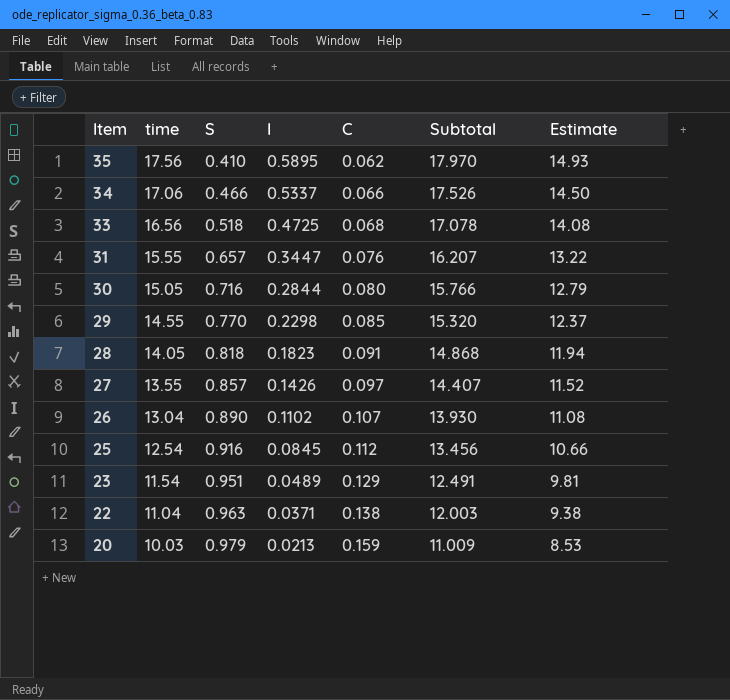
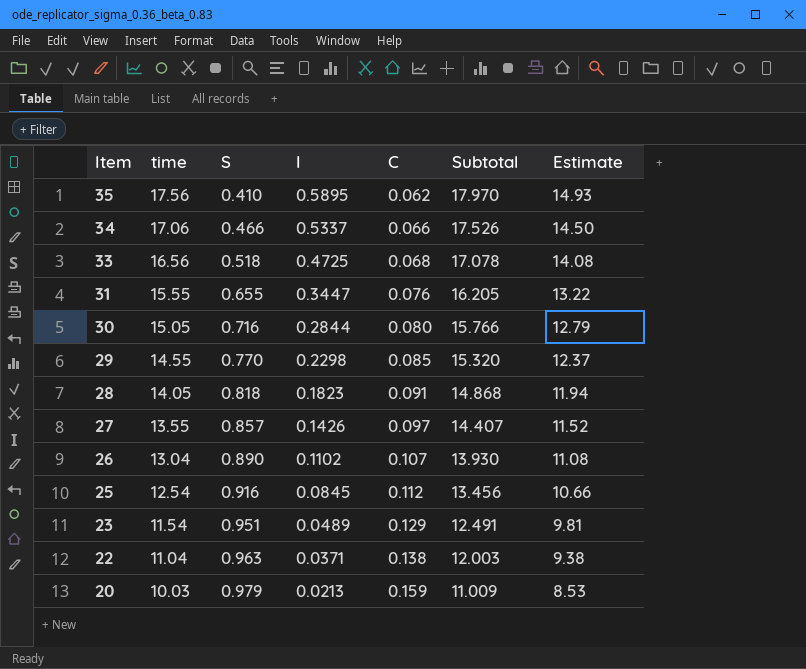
31 | S: 0.657 -> 0.655
31 | Subtotal: 16.207 -> 16.205

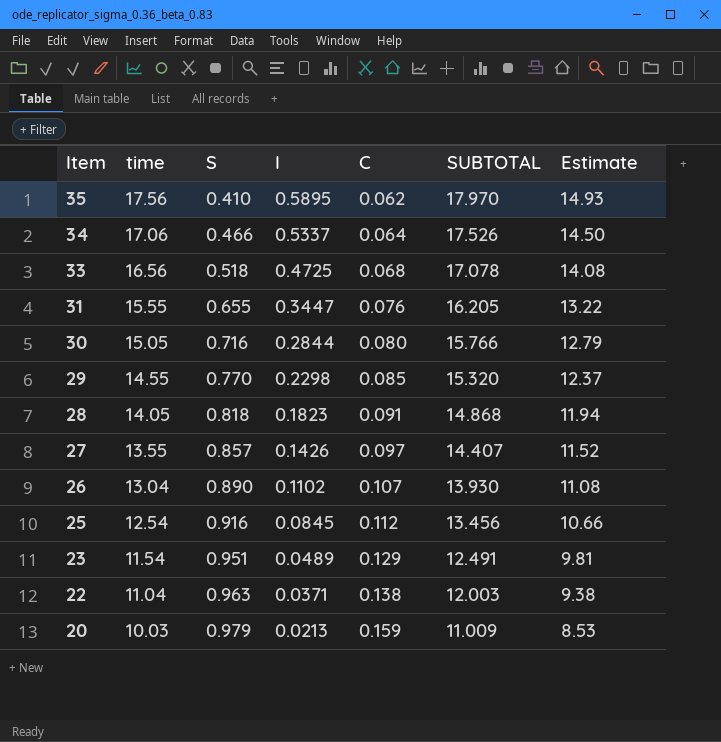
column name: Subtotal -> SUBTOTAL
34 | C: 0.066 -> 0.064

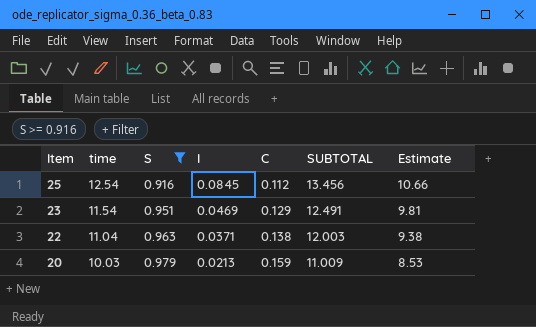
filter: none -> S >= 0.916
23 | I: 0.0489 -> 0.0469

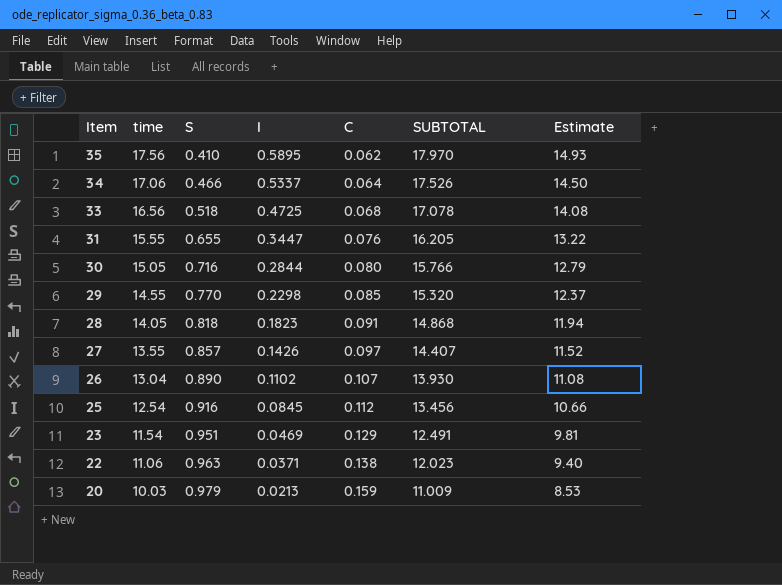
filter: S >= 0.916 -> none
22 | time: 11.04 -> 11.06
22 | SUBTOTAL: 12.003 -> 12.023
22 | Estimate: 9.38 -> 9.40

